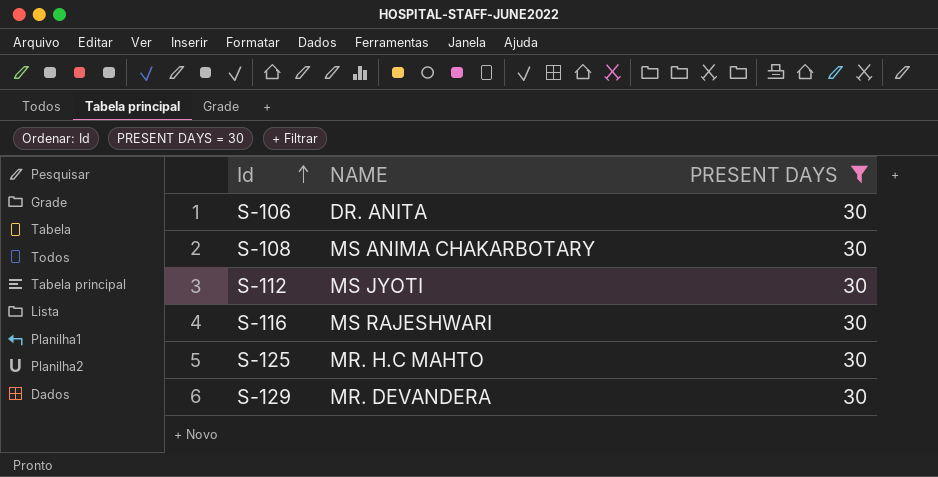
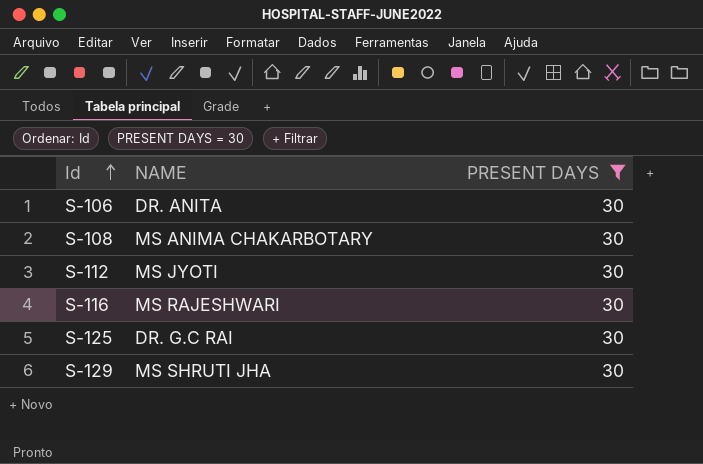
S-125 | NAME: MR. H.C MAHTO -> DR. G.C RAI
S-129 | NAME: MR. DEVANDERA -> MS SHRUTI JHA

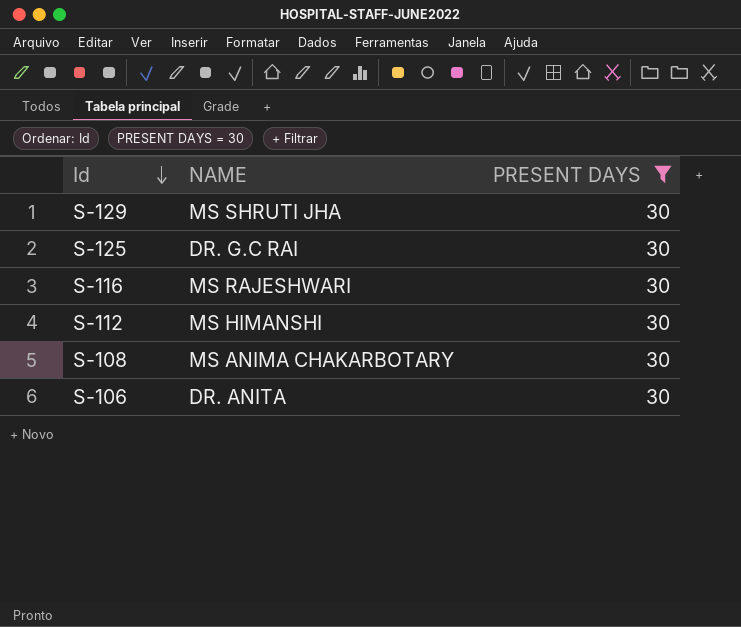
row order: Id ascending -> Id descending
S-112 | NAME: MS JYOTI -> MS HIMANSHI

